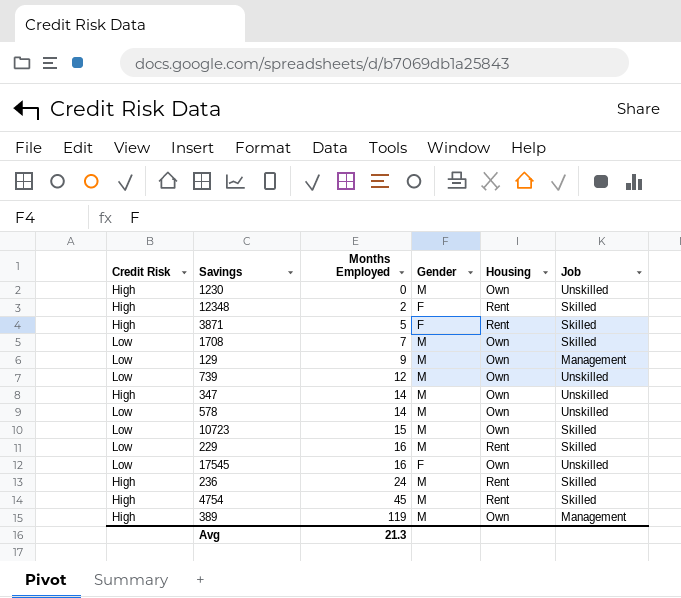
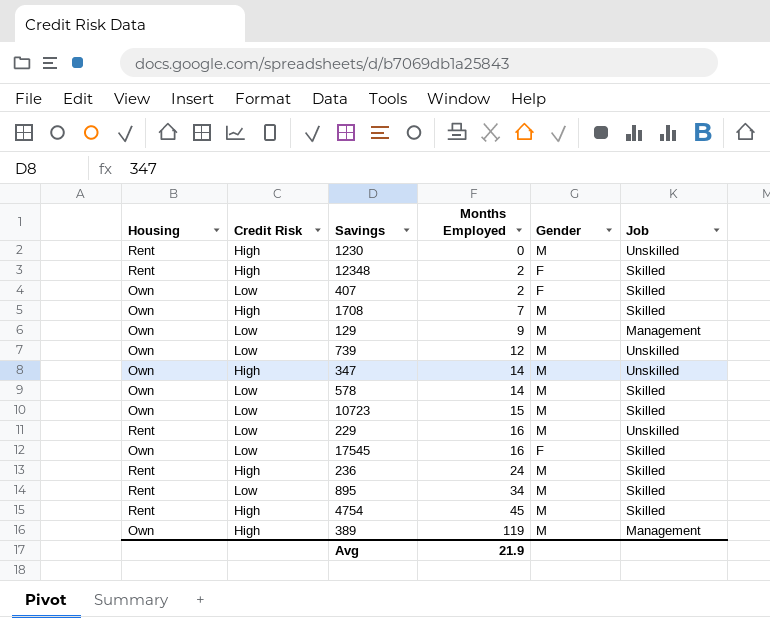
column Housing | position: 5 -> 1
row 3871: High | 5 | F | Rent | Skilled -> none
1230 | Housing: Own -> Rent
row 407: none -> Own | Low | 2 | F | Skilled
1708 | Credit Risk: Low -> High
578 | Job: Unskilled -> Skilled
229 | Job: Skilled -> Unskilled
17545 | Job: Unskilled -> Skilled
row 895: none -> Rent | Low | 34 | M | Skilled
Avg | Months Employed: 21.3 -> 21.9

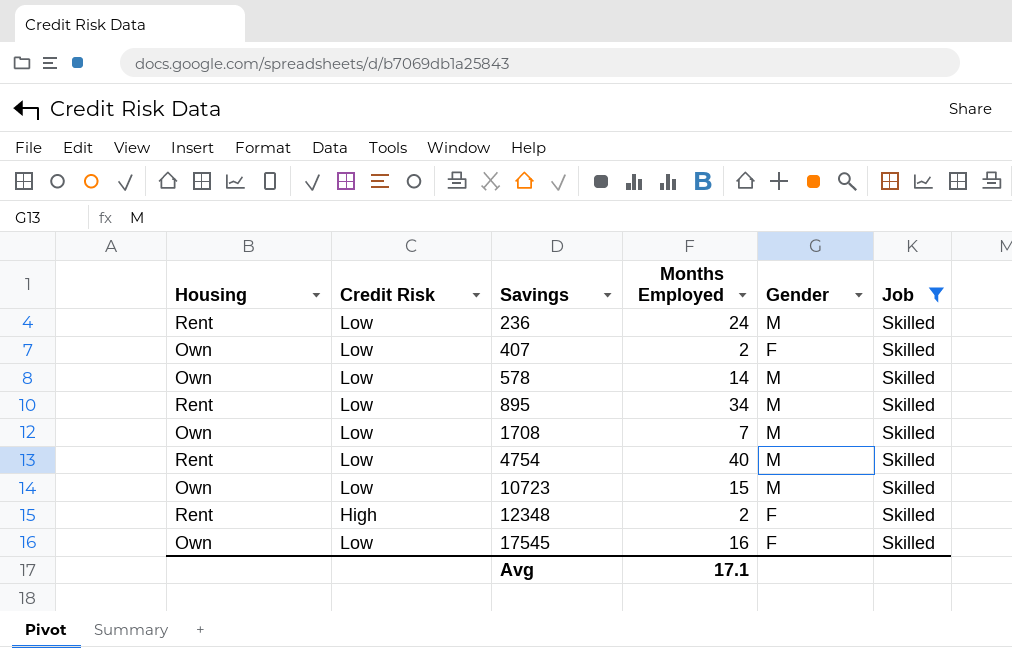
filter: none -> Job = Skilled
row order: Months Employed ascending -> Savings ascending
236 | Credit Risk: High -> Low
1708 | Credit Risk: High -> Low
4754 | Credit Risk: High -> Low
4754 | Months Employed: 45 -> 40
Avg | Months Employed: 21.9 -> 17.1

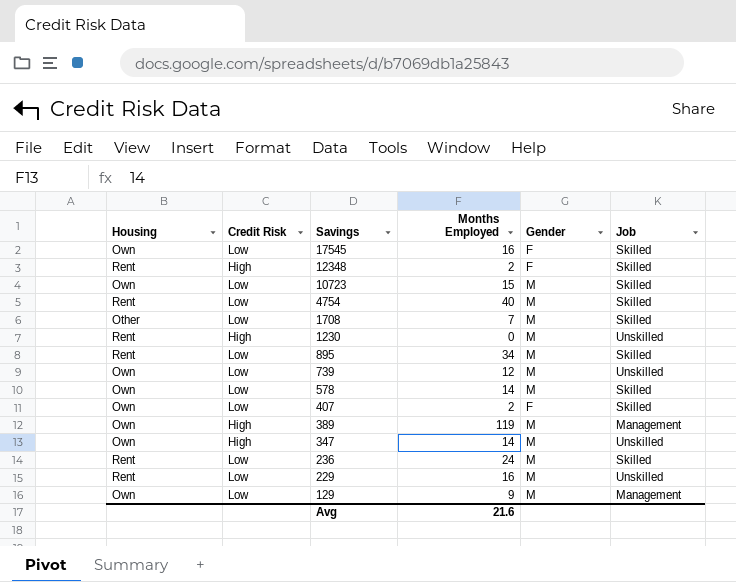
filter: Job = Skilled -> none
row order: Savings ascending -> Savings descending
1708 | Housing: Own -> Other
Avg | Months Employed: 17.1 -> 21.6

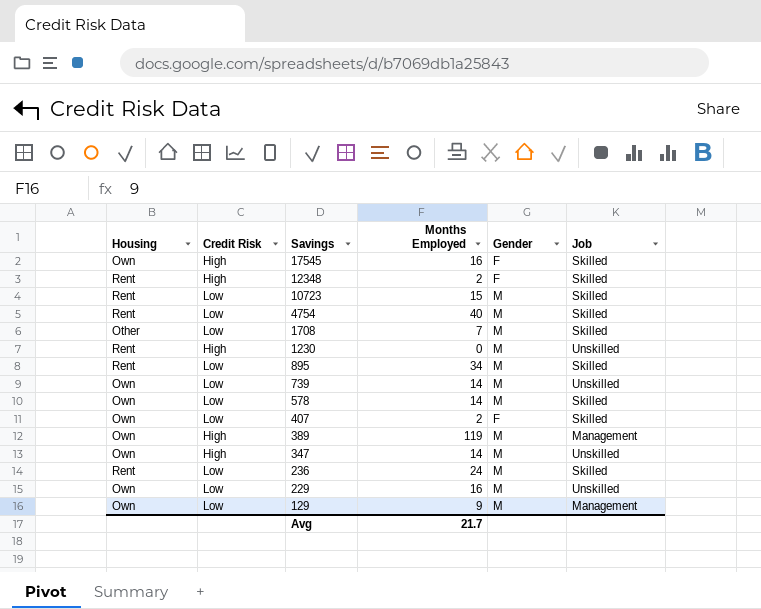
17545 | Credit Risk: Low -> High
10723 | Housing: Own -> Rent
739 | Months Employed: 12 -> 14
229 | Housing: Rent -> Own
Avg | Months Employed: 21.6 -> 21.7

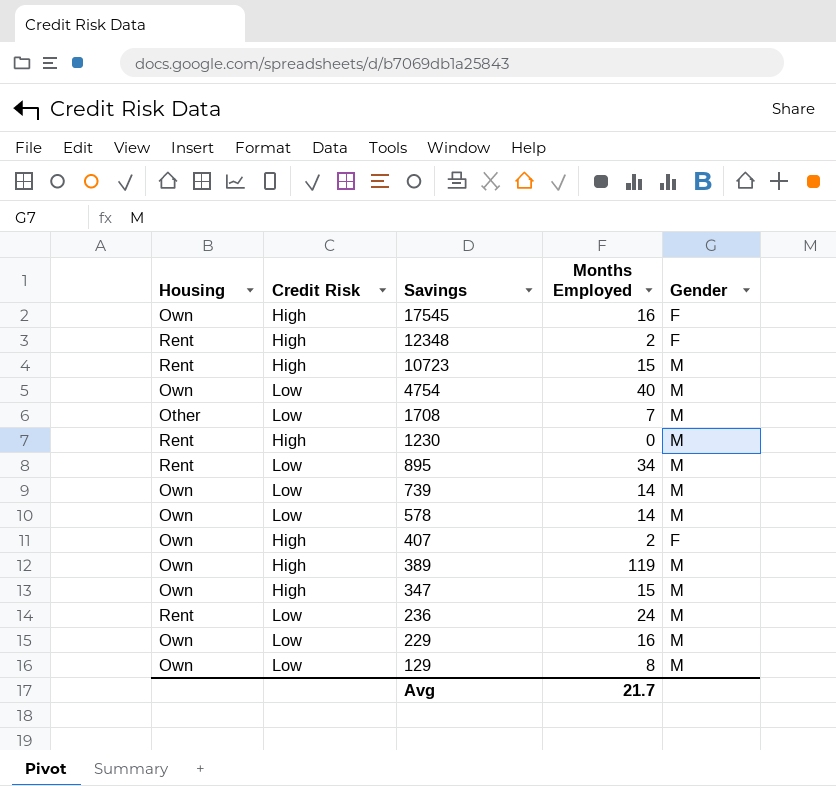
column Job | position: 6 -> none
10723 | Credit Risk: Low -> High
4754 | Housing: Rent -> Own
407 | Credit Risk: Low -> High
347 | Months Employed: 14 -> 15
129 | Months Employed: 9 -> 8

